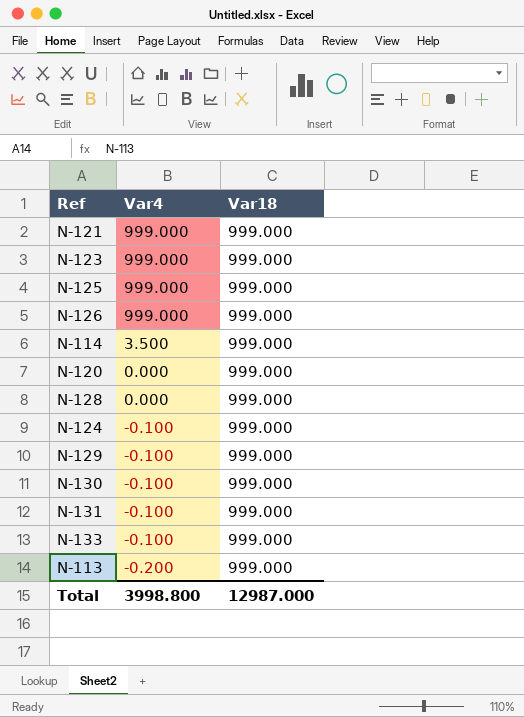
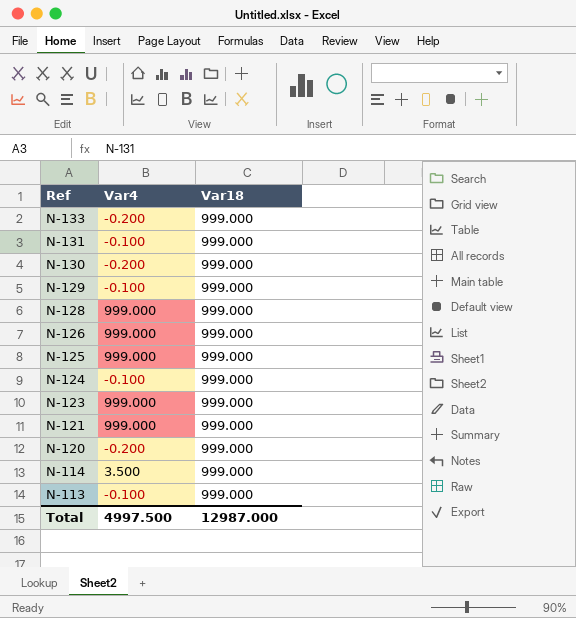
row order: Var4 descending -> Ref descending
N-133 | Var4: -0.100 -> -0.200
N-130 | Var4: -0.100 -> -0.200
N-128 | Var4: 0.000 -> 999.000
N-120 | Var4: 0.000 -> -0.200
N-113 | Var4: -0.200 -> -0.100
Total | Var4: 3998.800 -> 4997.500

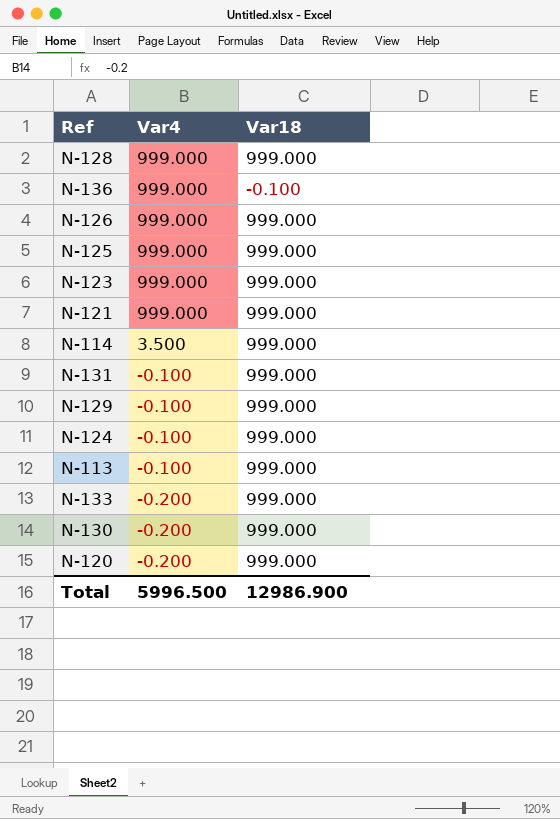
row order: Ref descending -> Var4 descending
row N-136: none -> 999.000 | -0.100
Total | Var4: 4997.500 -> 5996.500
Total | Var18: 12987.000 -> 12986.900

